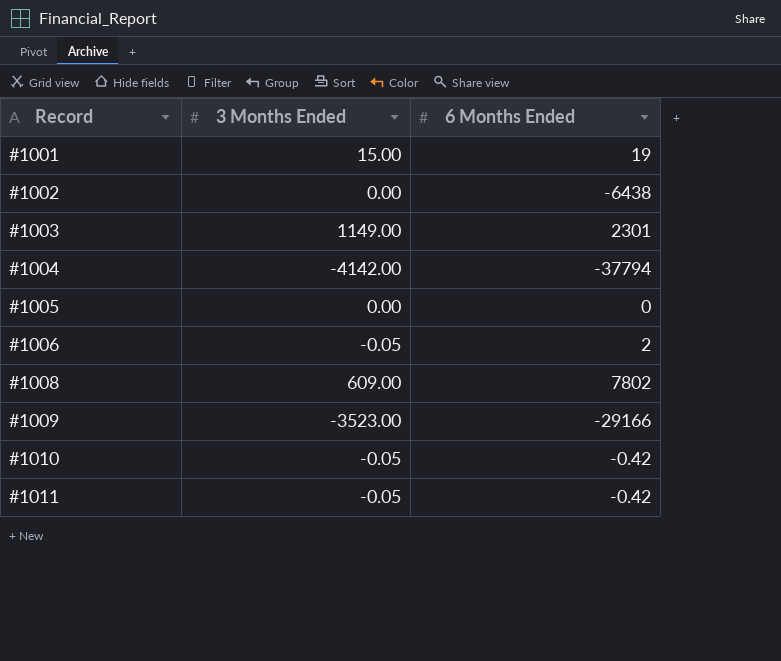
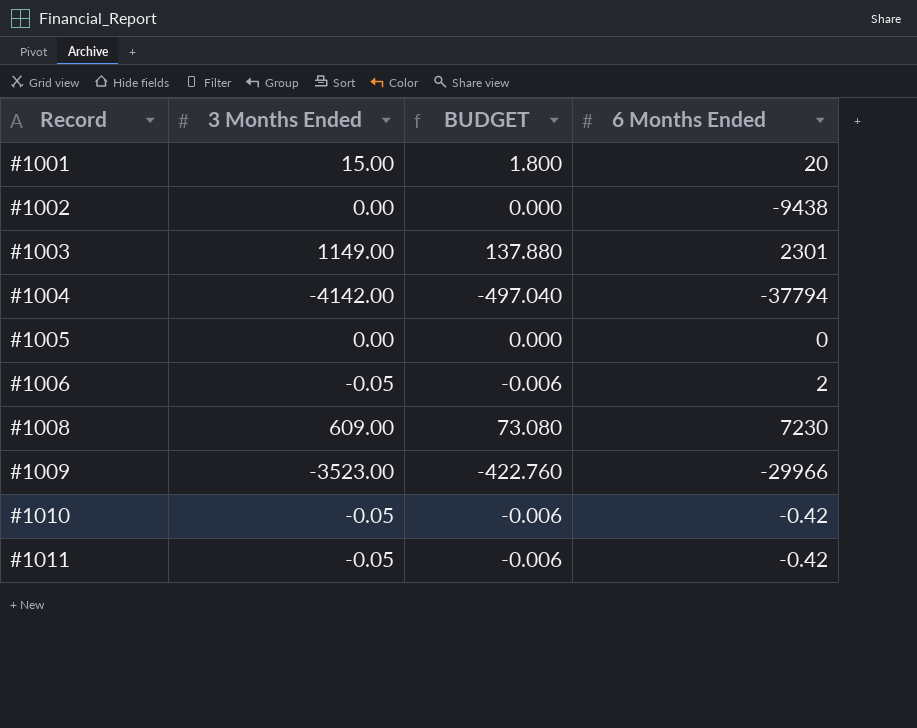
column BUDGET | formula: none -> [3 Months Ended] * 0.12
#1001 | 6 Months Ended: 19 -> 20
#1002 | 6 Months Ended: -6438 -> -9438
#1008 | 6 Months Ended: 7802 -> 7230
#1009 | 6 Months Ended: -29166 -> -29966

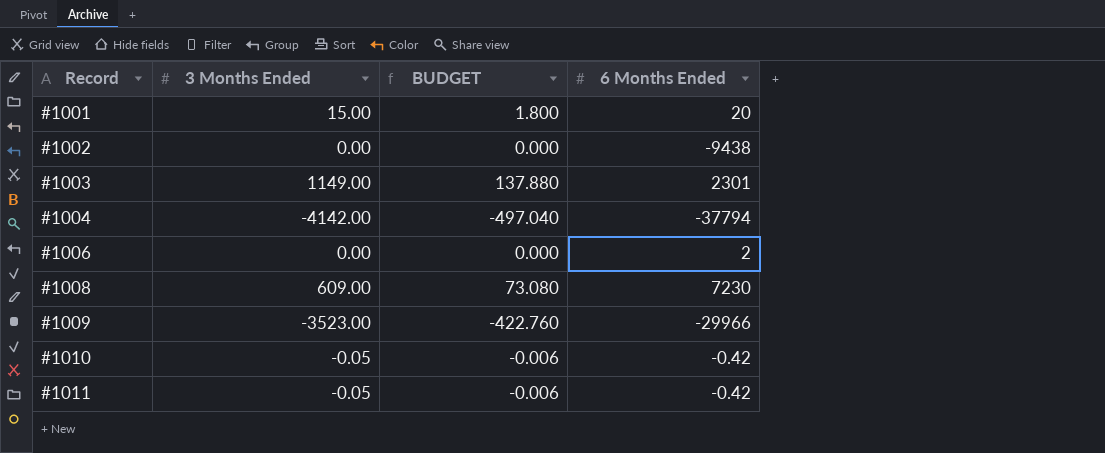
row #1005: 0.00 | 0.000 | 0 -> none
#1006 | 3 Months Ended: -0.05 -> 0.00
#1006 | BUDGET: -0.006 -> 0.000

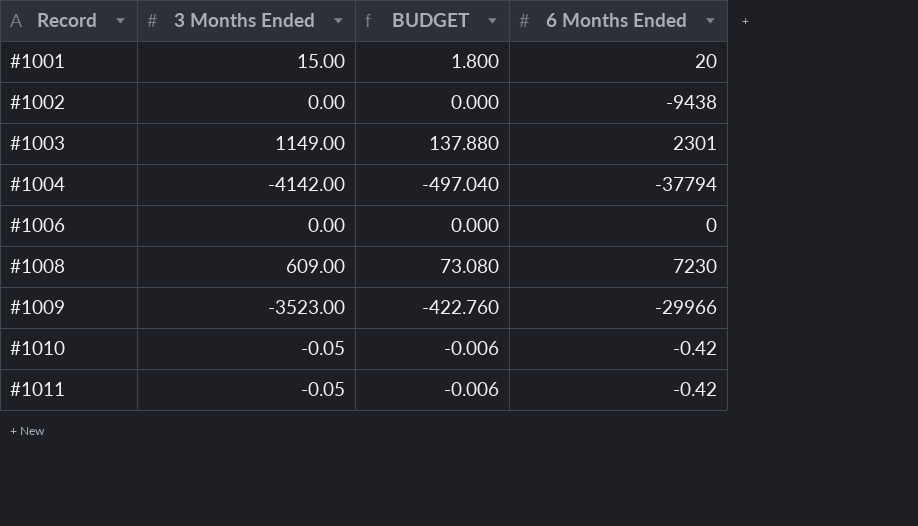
#1006 | 6 Months Ended: 2 -> 0

